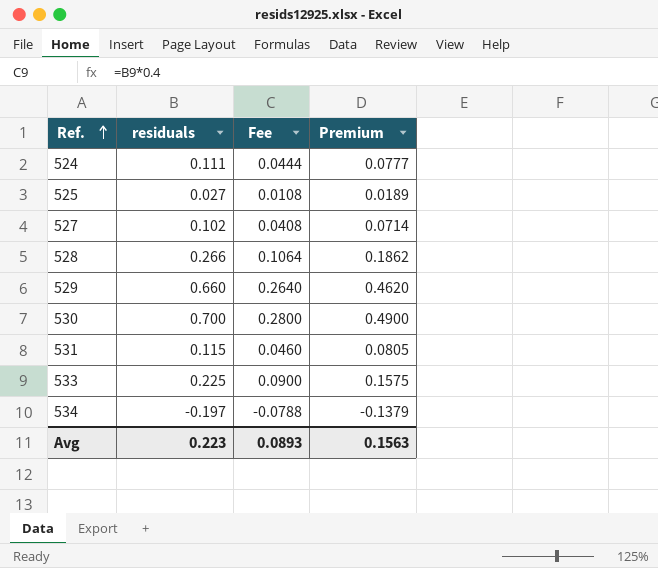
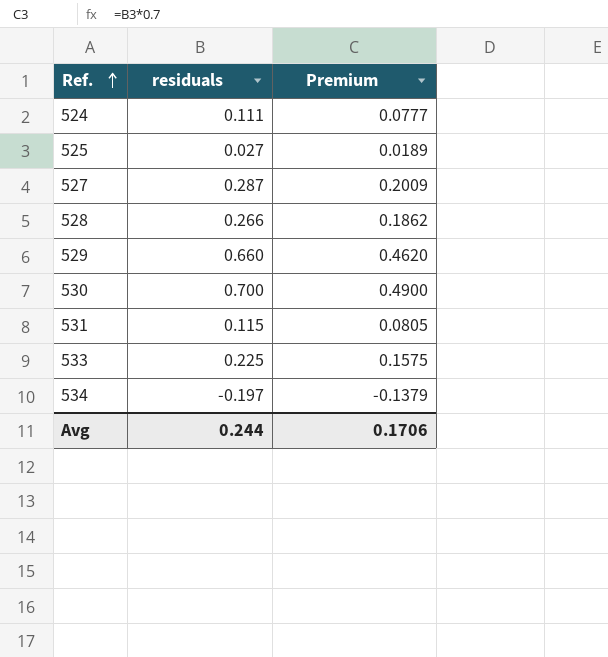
column Fee | formula: [residuals] * 0.4 -> none
527 | residuals: 0.102 -> 0.287
527 | Premium: 0.0714 -> 0.2009
Avg | residuals: 0.223 -> 0.244
Avg | Premium: 0.1563 -> 0.1706

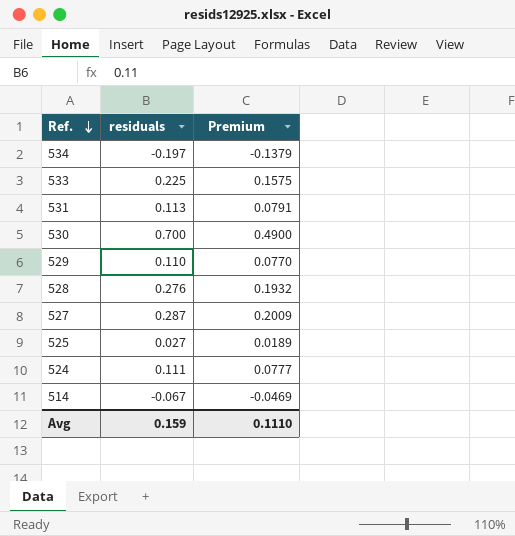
row order: Ref. ascending -> Ref. descending
531 | residuals: 0.115 -> 0.113
531 | Premium: 0.0805 -> 0.0791
529 | residuals: 0.660 -> 0.110
529 | Premium: 0.4620 -> 0.0770
528 | residuals: 0.266 -> 0.276
528 | Premium: 0.1862 -> 0.1932
row 514: none -> -0.067 | -0.0469
Avg | residuals: 0.244 -> 0.159
Avg | Premium: 0.1706 -> 0.1110

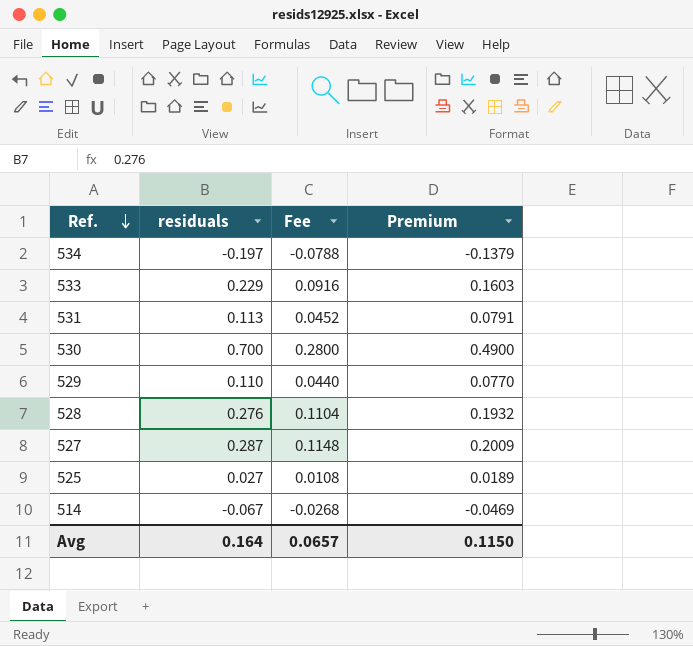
column Fee | formula: none -> [residuals] * 0.4
row 524: 0.111 | 0.0777 -> none
533 | residuals: 0.225 -> 0.229
533 | Premium: 0.1575 -> 0.1603
Avg | residuals: 0.159 -> 0.164
Avg | Premium: 0.1110 -> 0.1150

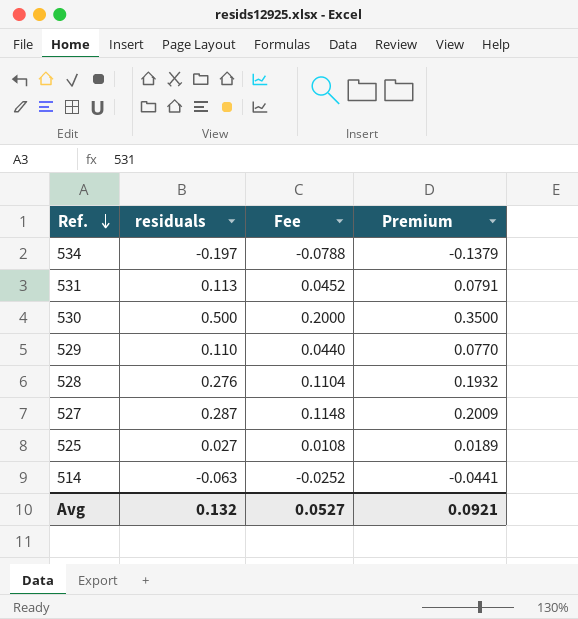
row 533: 0.229 | 0.0916 | 0.1603 -> none
530 | residuals: 0.700 -> 0.500
530 | Fee: 0.2800 -> 0.2000
530 | Premium: 0.4900 -> 0.3500
514 | residuals: -0.067 -> -0.063
514 | Fee: -0.0268 -> -0.0252
514 | Premium: -0.0469 -> -0.0441
Avg | residuals: 0.164 -> 0.132
Avg | Fee: 0.0657 -> 0.0527
Avg | Premium: 0.1150 -> 0.0921

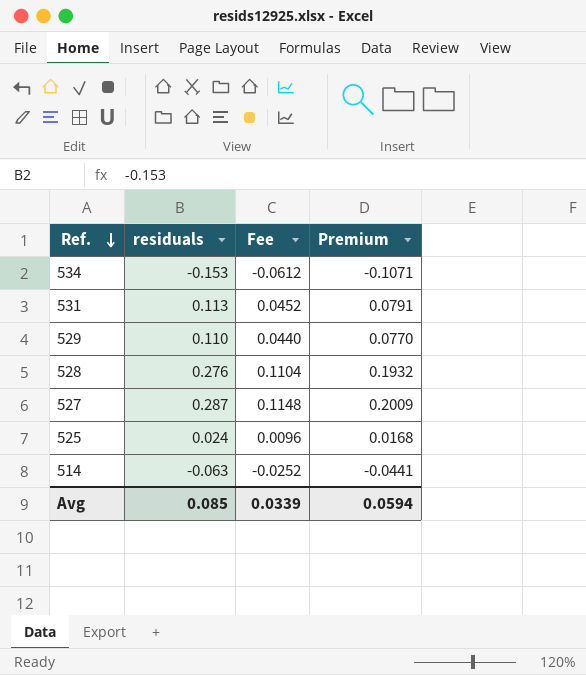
row 530: 0.500 | 0.2000 | 0.3500 -> none
534 | residuals: -0.197 -> -0.153
534 | Fee: -0.0788 -> -0.0612
534 | Premium: -0.1379 -> -0.1071
525 | residuals: 0.027 -> 0.024
525 | Fee: 0.0108 -> 0.0096
525 | Premium: 0.0189 -> 0.0168
Avg | residuals: 0.132 -> 0.085
Avg | Fee: 0.0527 -> 0.0339
Avg | Premium: 0.0921 -> 0.0594

